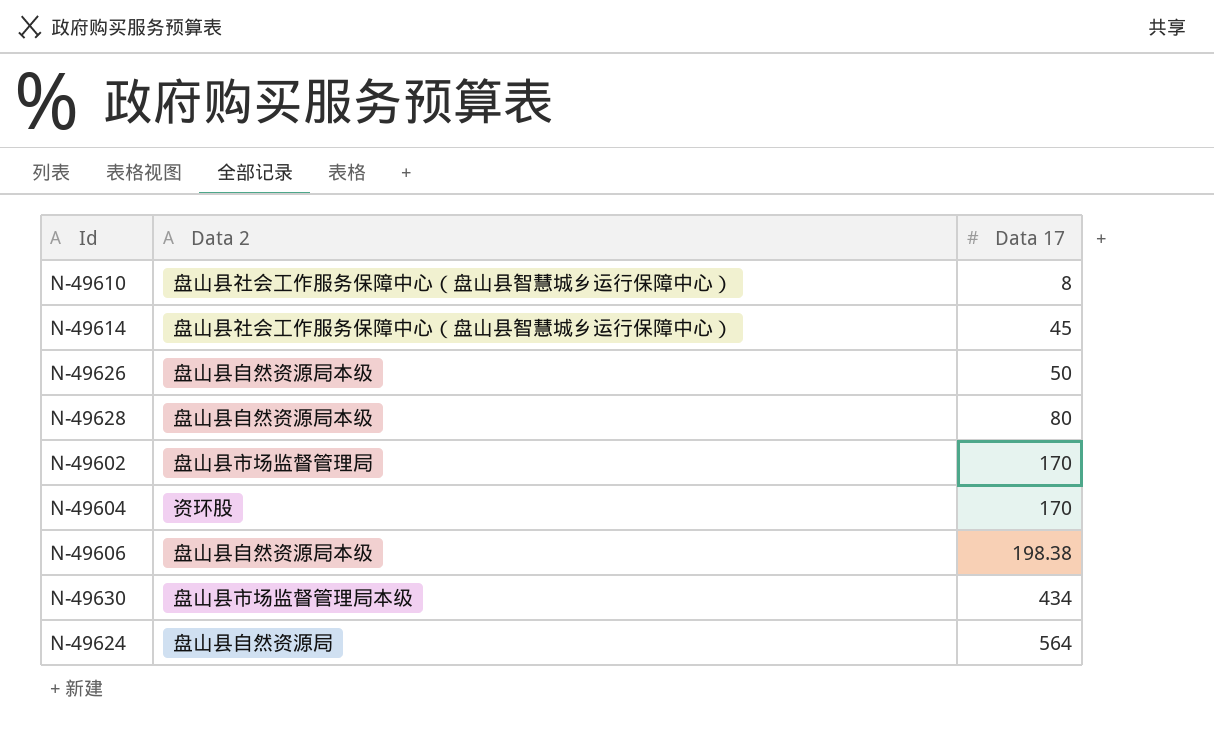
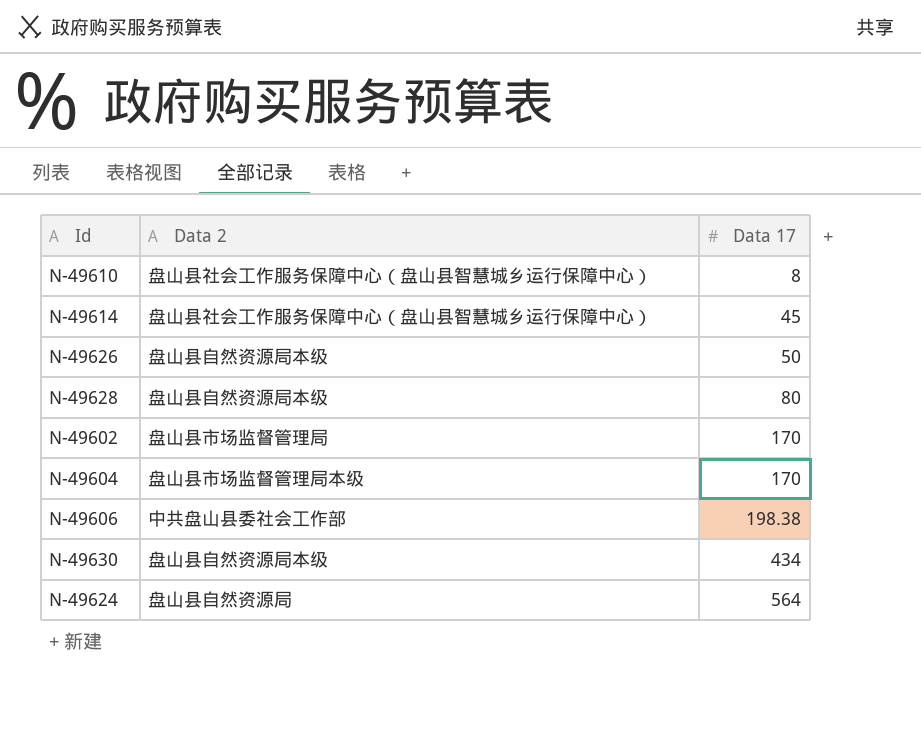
N-49604 | Data 2: 资环股 -> 盘山县市场监督管理局本级
N-49606 | Data 2: 盘山县自然资源局本级 -> 中共盘山县委社会工作部
N-49630 | Data 2: 盘山县市场监督管理局本级 -> 盘山县自然资源局本级

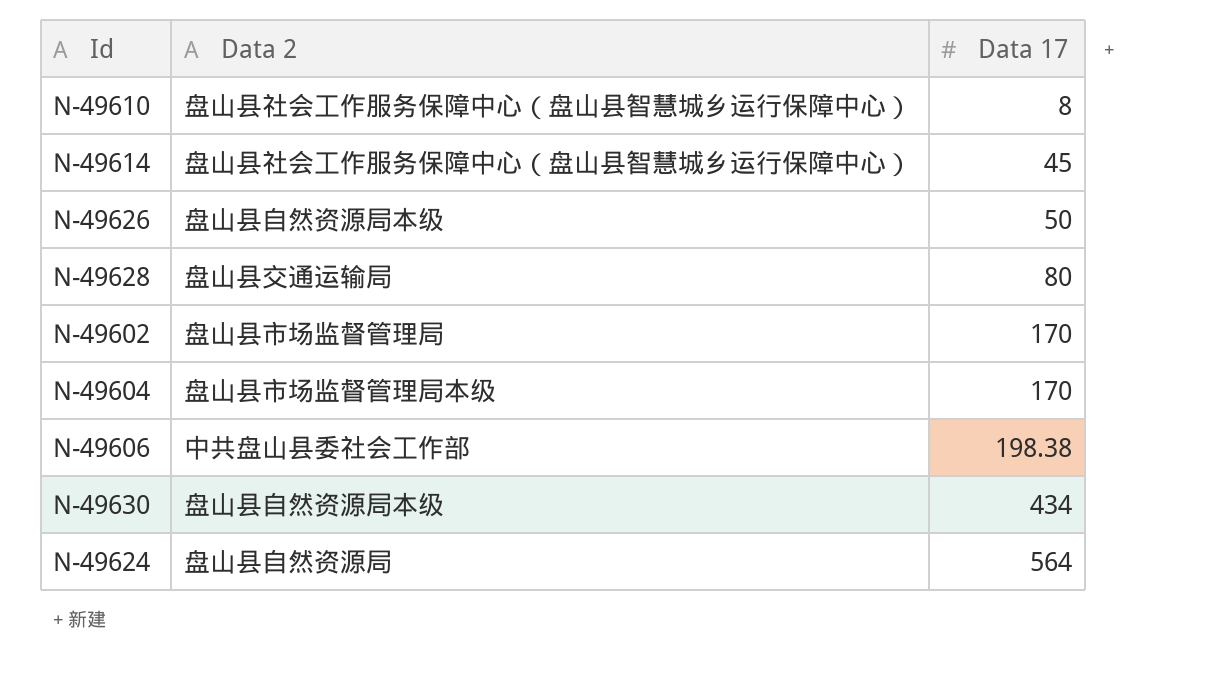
N-49628 | Data 2: 盘山县自然资源局本级 -> 盘山县交通运输局

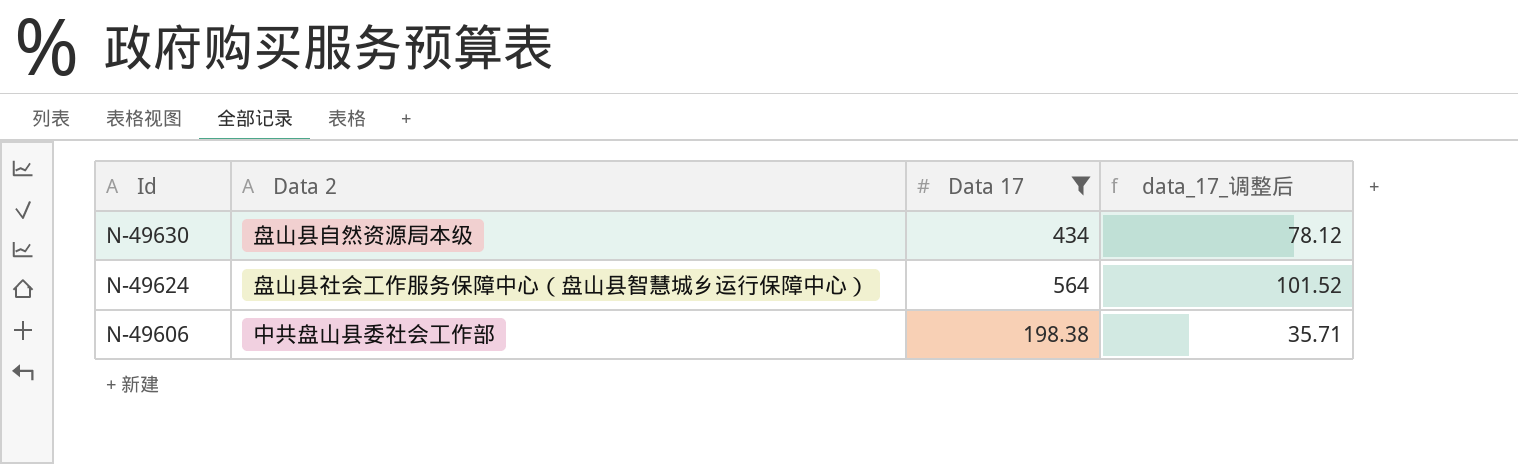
filter: none -> Data 17 >= 198.38
row order: Data 17 ascending -> Id descending
column data_17_调整后 | formula: none -> [Data 17] * 0.18
N-49624 | Data 2: 盘山县自然资源局 -> 盘山县社会工作服务保障中心（盘山县智慧城乡运行保障中心）

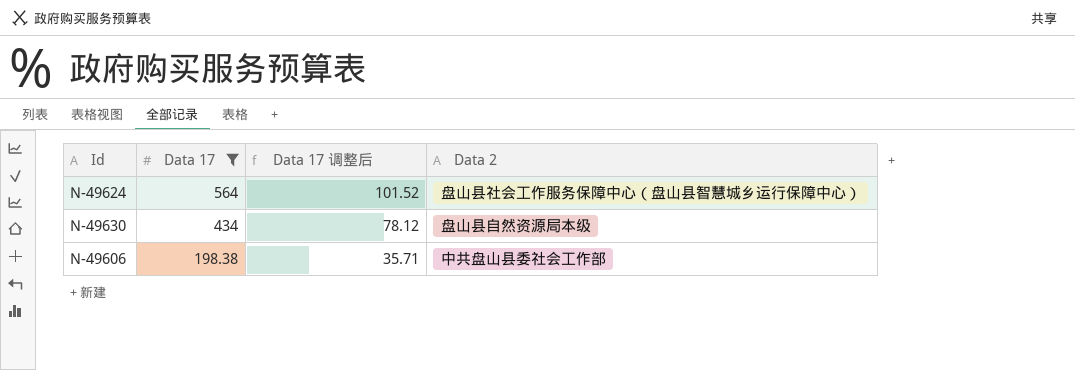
row order: Id descending -> Data 17 descending
column name: data_17_调整后 -> Data 17 调整后
column Data 2 | position: 2 -> 4

